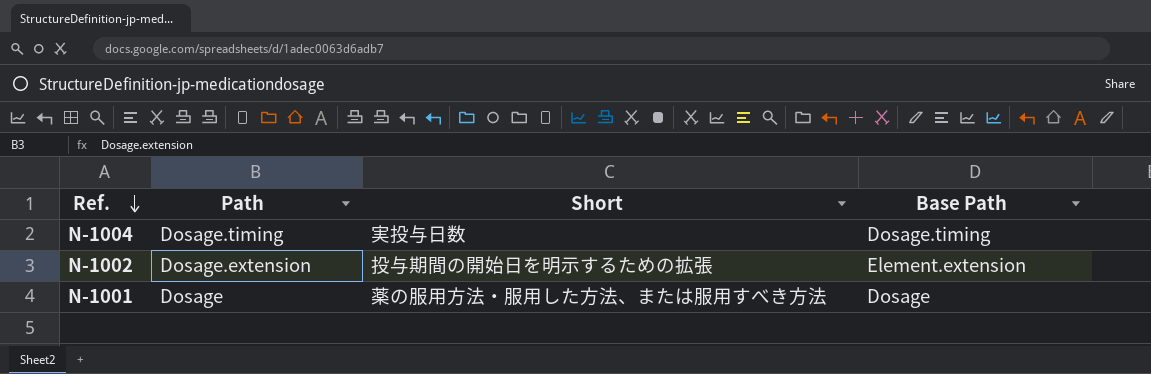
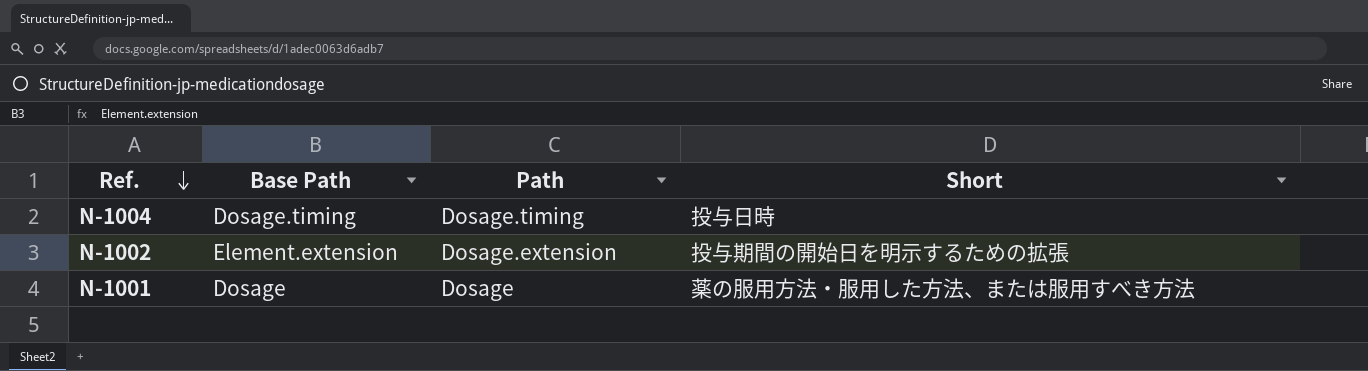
column Base Path | position: 4 -> 2
N-1004 | Short: 実投与日数 -> 投与日時

